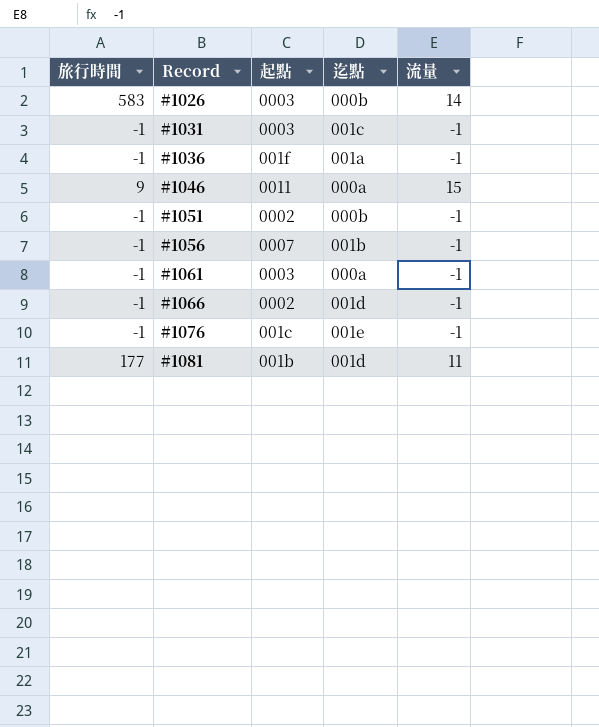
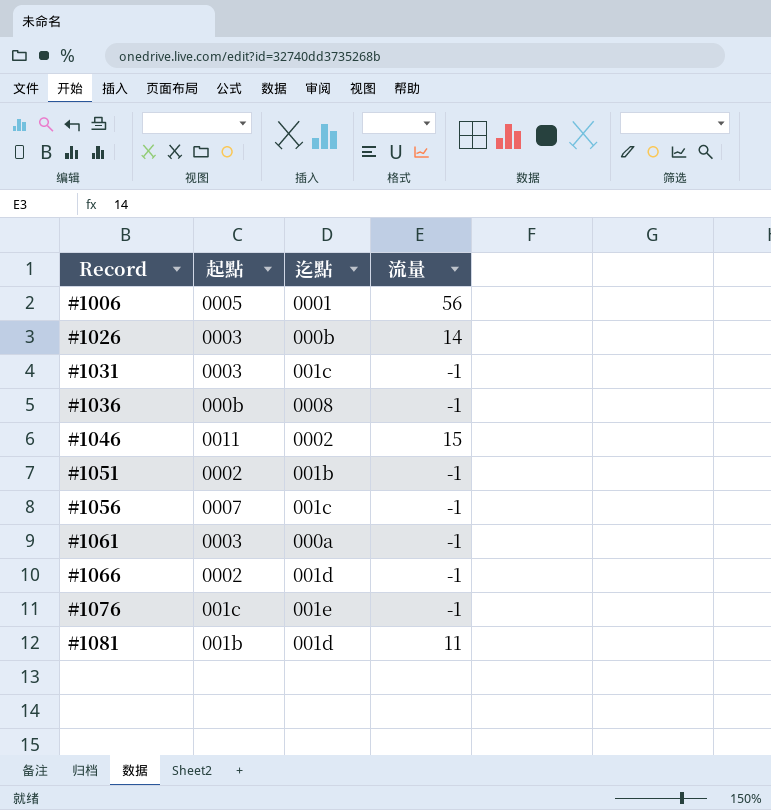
column 旅行時間 | position: 1 -> none
row #1006: none -> 0005 | 0001 | 56
#1036 | 起點: 001f -> 000b
#1036 | 迄點: 001a -> 0008
#1046 | 迄點: 000a -> 0002
#1051 | 迄點: 000b -> 001b
#1056 | 迄點: 001b -> 001c

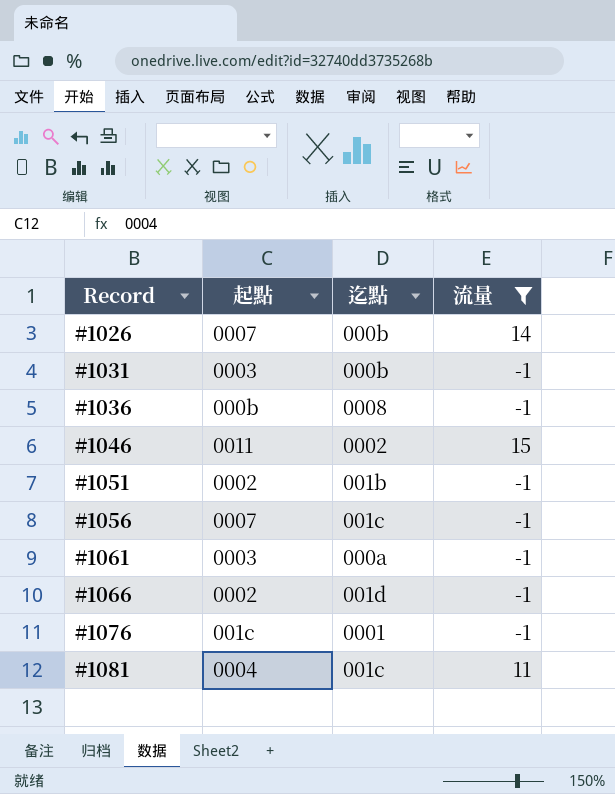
filter: none -> 流量 != 56
#1026 | 起點: 0003 -> 0007
#1031 | 迄點: 001c -> 000b
#1076 | 迄點: 001e -> 0001
#1081 | 起點: 001b -> 0004
#1081 | 迄點: 001d -> 001c

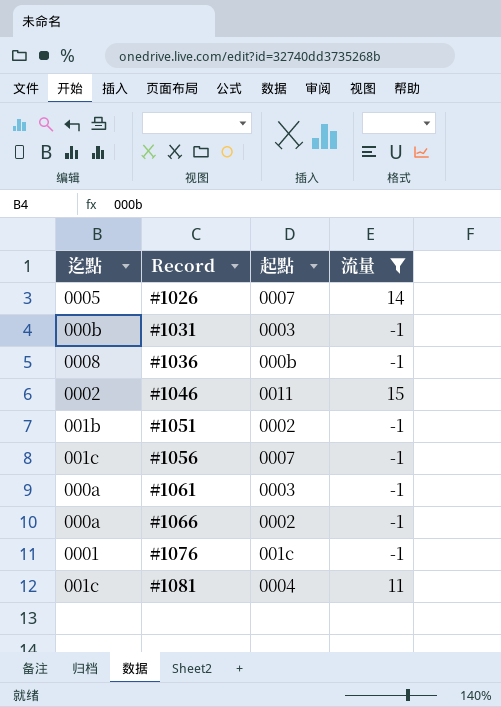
column 迄點 | position: 3 -> 1
#1026 | 迄點: 000b -> 0005
#1066 | 迄點: 001d -> 000a

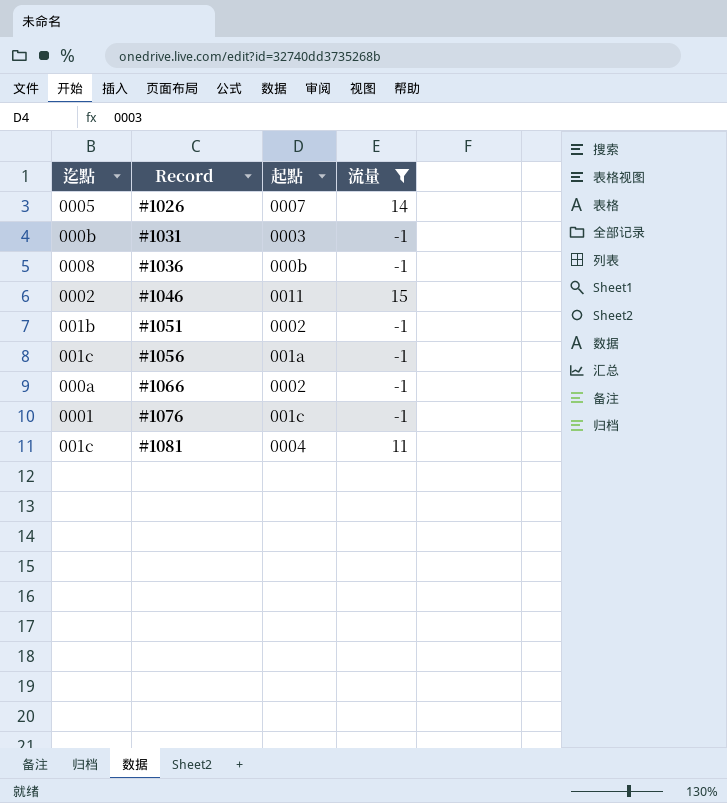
row #1061: 000a | 0003 | -1 -> none
#1056 | 起點: 0007 -> 001a

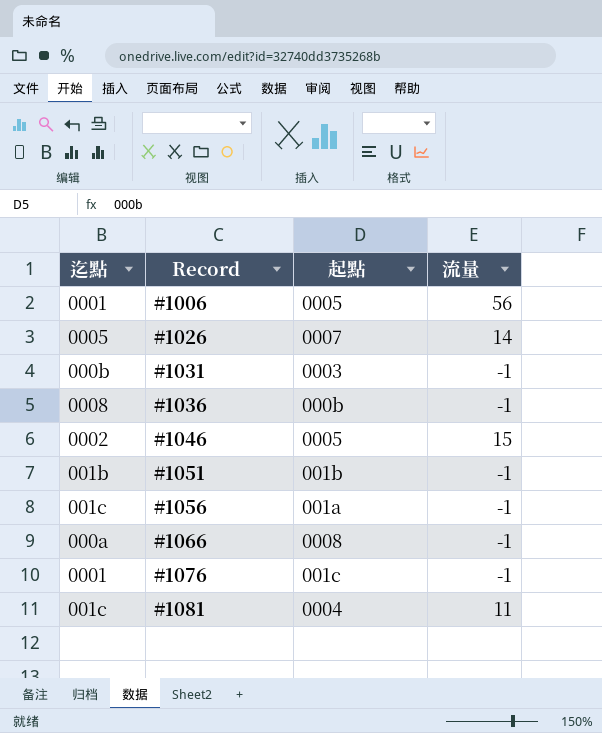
filter: 流量 != 56 -> none
#1046 | 起點: 0011 -> 0005
#1051 | 起點: 0002 -> 001b
#1066 | 起點: 0002 -> 0008

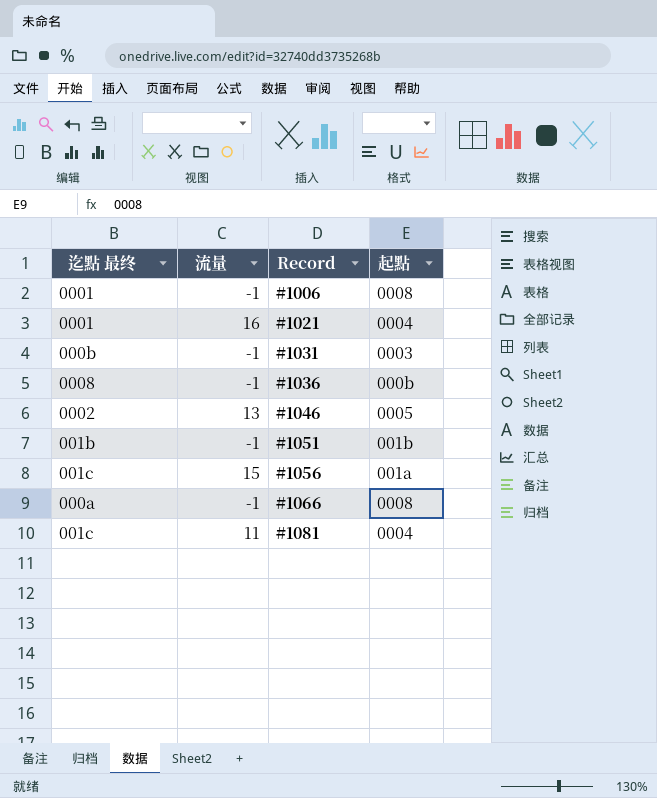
column name: 迄點 -> 迄點 最终
column 流量 | position: 4 -> 2
row #1026: 0005 | 0007 | 14 -> none
row #1076: 0001 | 001c | -1 -> none
#1006 | 流量: 56 -> -1
#1006 | 起點: 0005 -> 0008
row #1021: none -> 0001 | 16 | 0004
#1046 | 流量: 15 -> 13
#1056 | 流量: -1 -> 15

